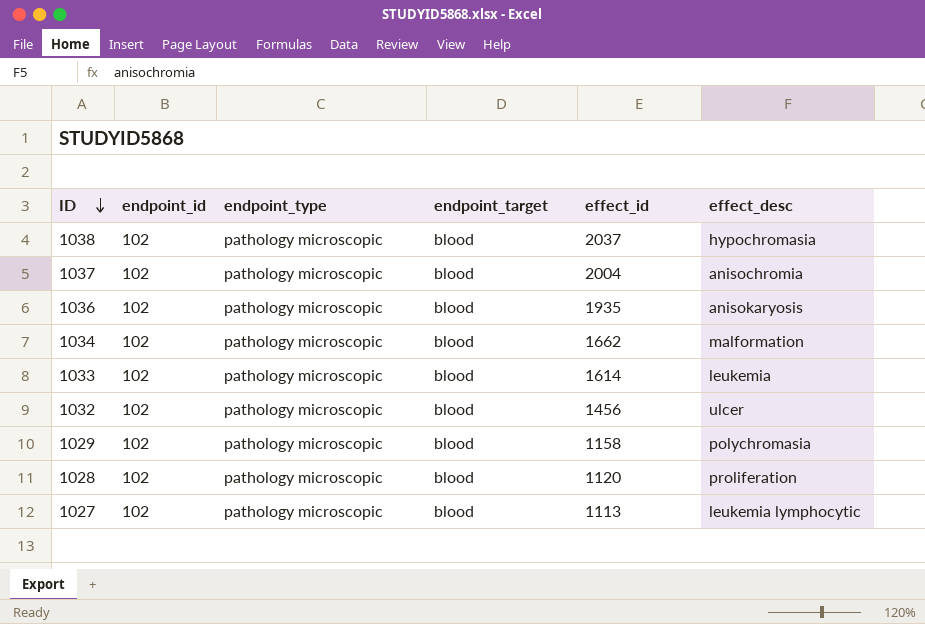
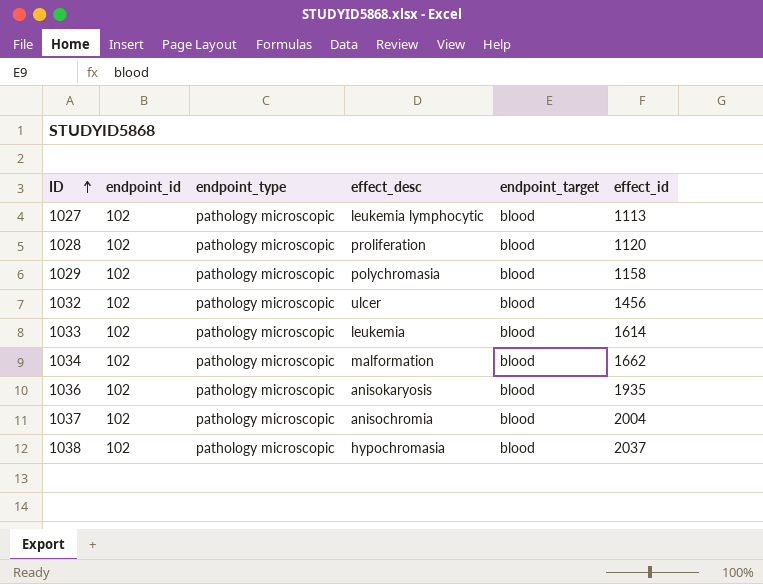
row order: ID descending -> ID ascending
column effect_desc | position: 6 -> 4

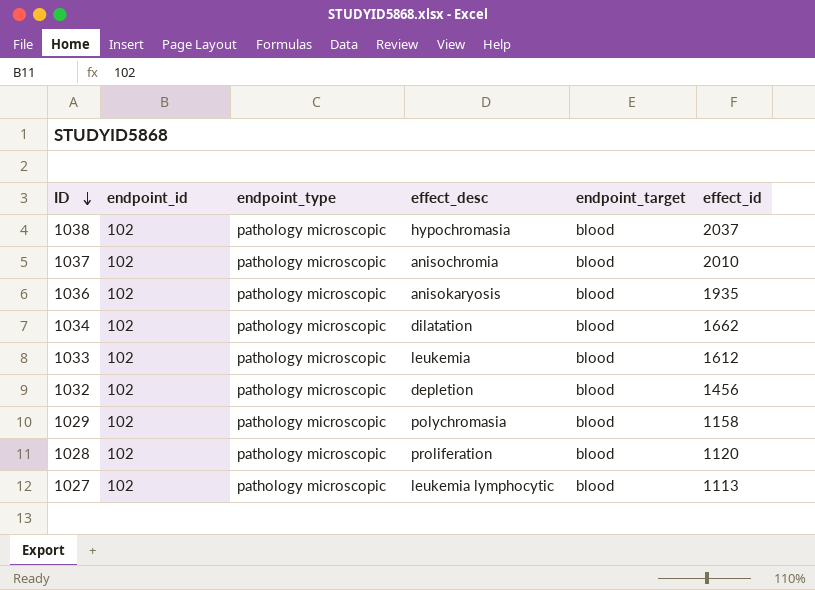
row order: ID ascending -> ID descending
1037 | effect_id: 2004 -> 2010
1034 | effect_desc: malformation -> dilatation
1033 | effect_id: 1614 -> 1612
1032 | effect_desc: ulcer -> depletion

